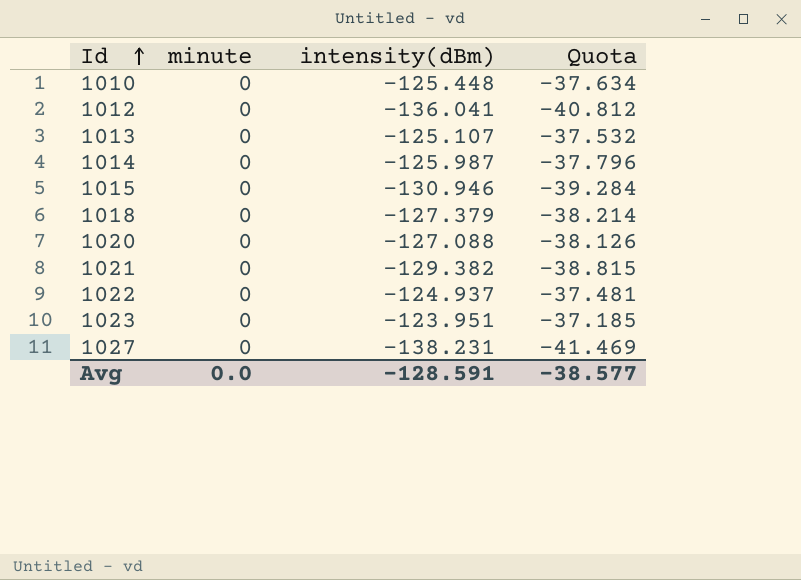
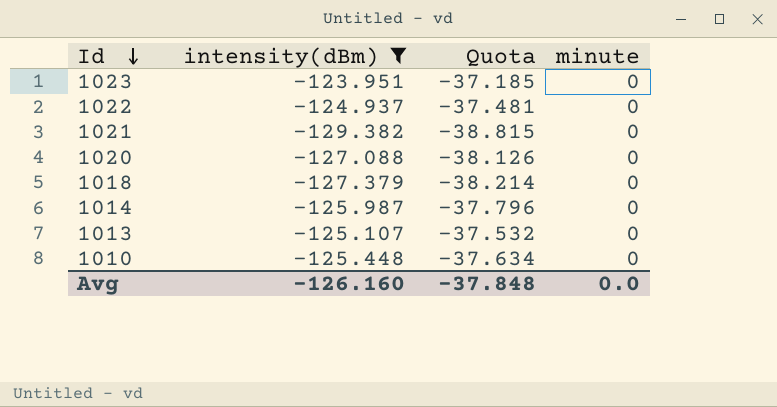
filter: none -> intensity(dBm) >= -129.382
row order: Id ascending -> Id descending
column minute | position: 2 -> 4
Avg | intensity(dBm): -128.591 -> -126.160
Avg | Quota: -38.577 -> -37.848

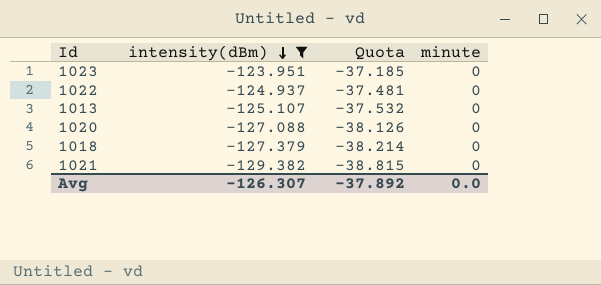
row order: Id descending -> intensity(dBm) descending
row 1014: -125.987 | -37.796 | 0 -> none
row 1010: -125.448 | -37.634 | 0 -> none
Avg | intensity(dBm): -126.160 -> -126.307
Avg | Quota: -37.848 -> -37.892

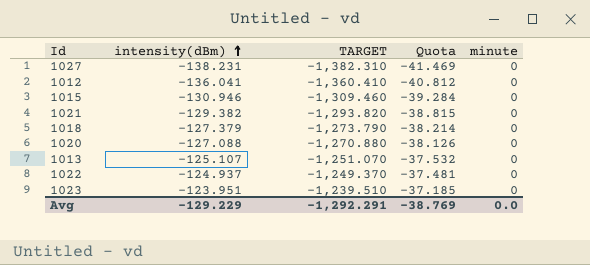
filter: intensity(dBm) >= -129.382 -> none
row order: intensity(dBm) descending -> intensity(dBm) ascending
column TARGET | formula: none -> [intensity(dBm)] * 10
Avg | intensity(dBm): -126.307 -> -129.229
Avg | Quota: -37.892 -> -38.769

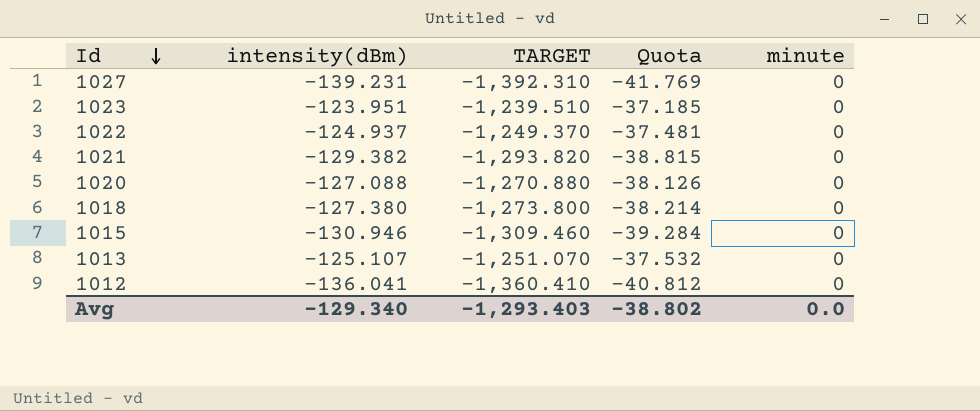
row order: intensity(dBm) ascending -> Id descending
1027 | intensity(dBm): -138.231 -> -139.231
1027 | TARGET: -1,382.310 -> -1,392.310
1027 | Quota: -41.469 -> -41.769
1018 | intensity(dBm): -127.379 -> -127.380
1018 | TARGET: -1,273.790 -> -1,273.800
Avg | intensity(dBm): -129.229 -> -129.340
Avg | TARGET: -1,292.291 -> -1,293.403
Avg | Quota: -38.769 -> -38.802

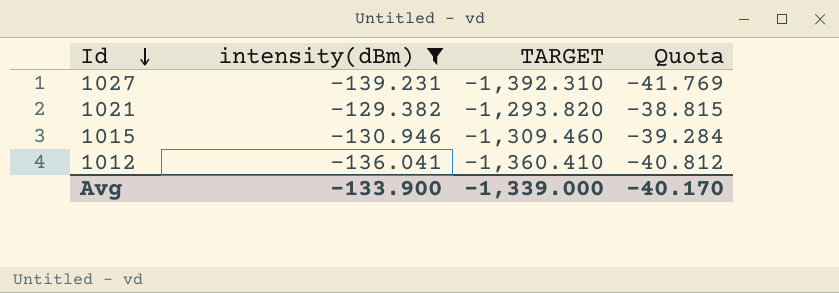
filter: none -> intensity(dBm) <= -129.382
column minute | position: 5 -> none
Avg | intensity(dBm): -129.340 -> -133.900
Avg | TARGET: -1,293.403 -> -1,339.000
Avg | Quota: -38.802 -> -40.170

